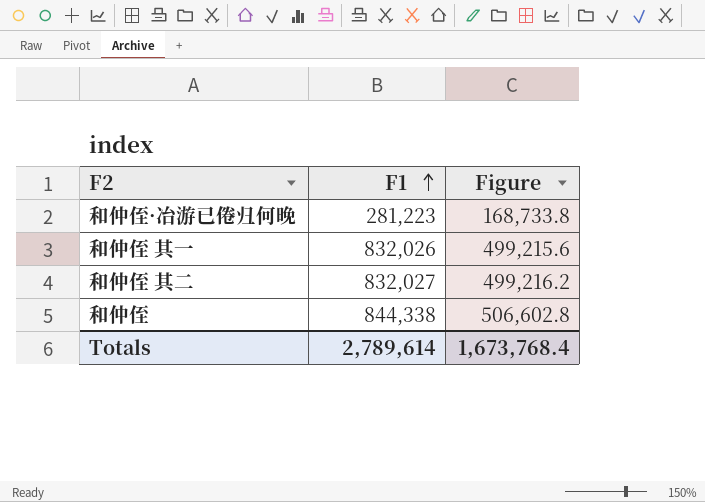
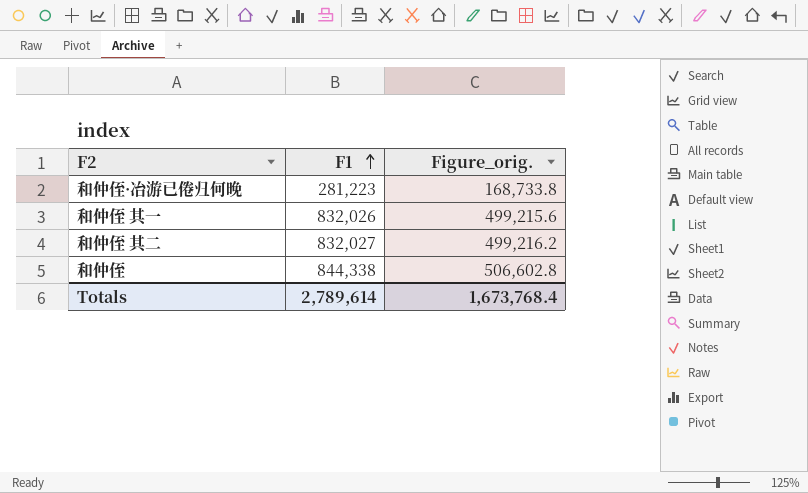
column name: Figure -> Figure_orig.

